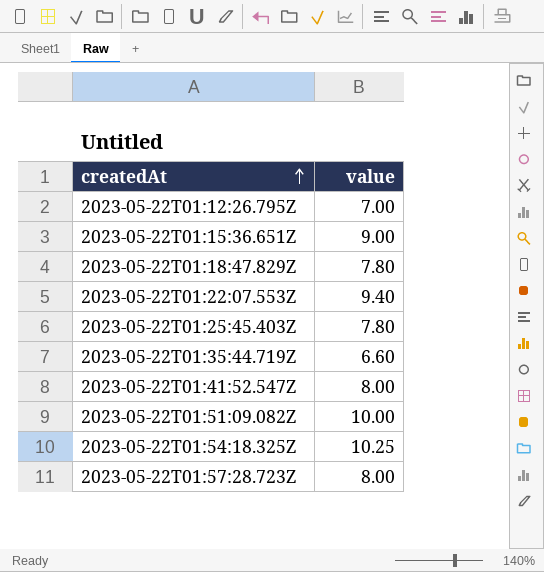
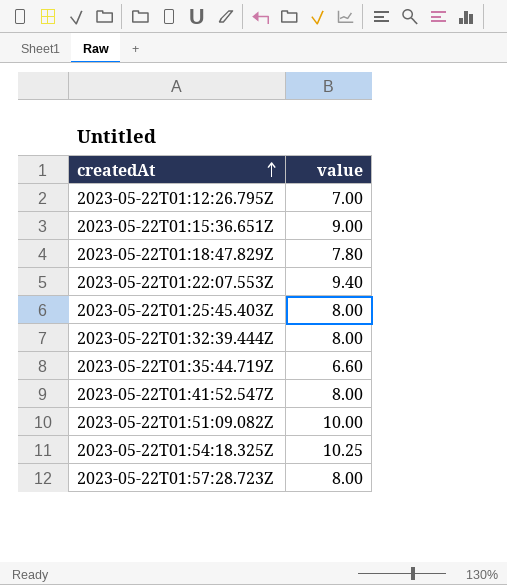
2023-05-22T01:25:45.403Z | value: 7.80 -> 8.00
row 2023-05-22T01:32:39.444Z: none -> 8.00

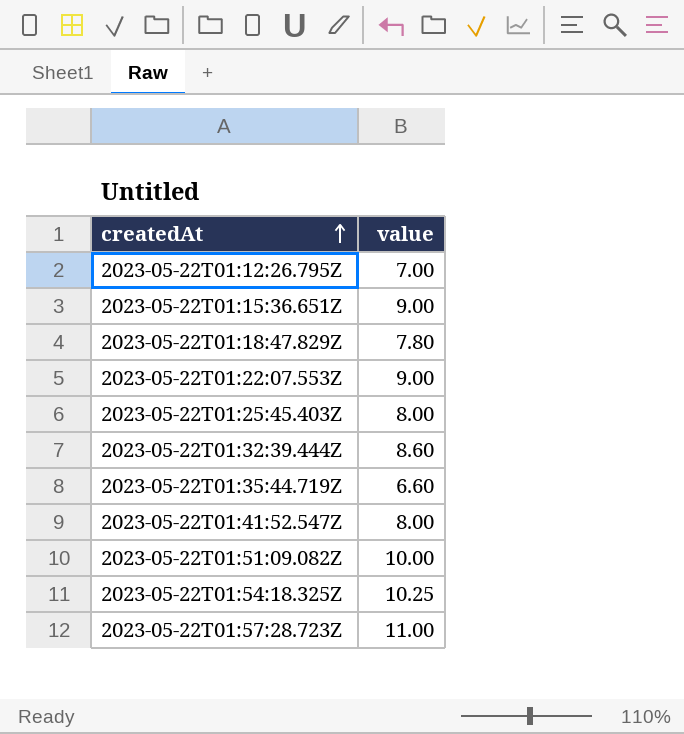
2023-05-22T01:22:07.553Z | value: 9.40 -> 9.00
2023-05-22T01:32:39.444Z | value: 8.00 -> 8.60
2023-05-22T01:57:28.723Z | value: 8.00 -> 11.00

